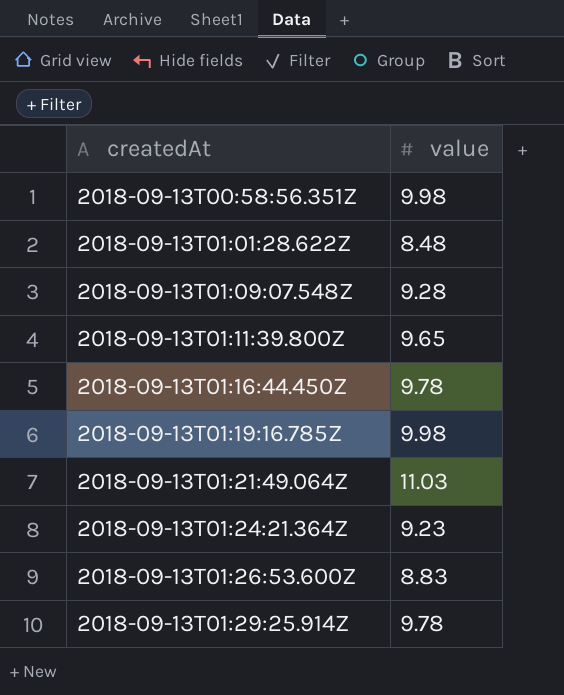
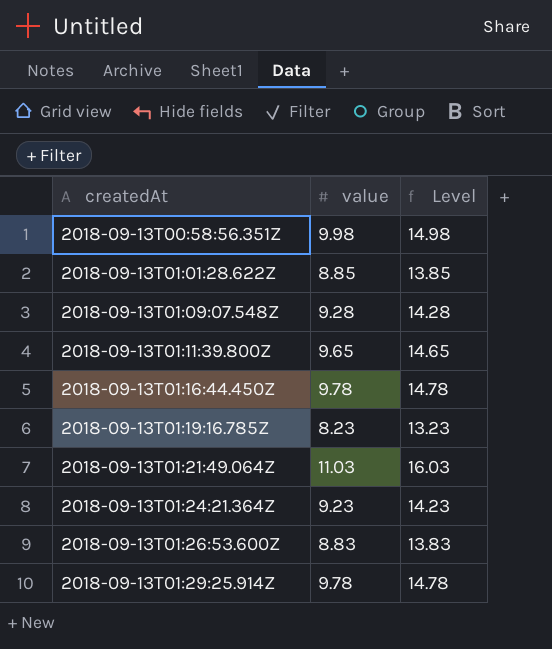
column Level | formula: none -> [value] + 5
2018-09-13T01:01:28.622Z | value: 8.48 -> 8.85
2018-09-13T01:19:16.785Z | value: 9.98 -> 8.23

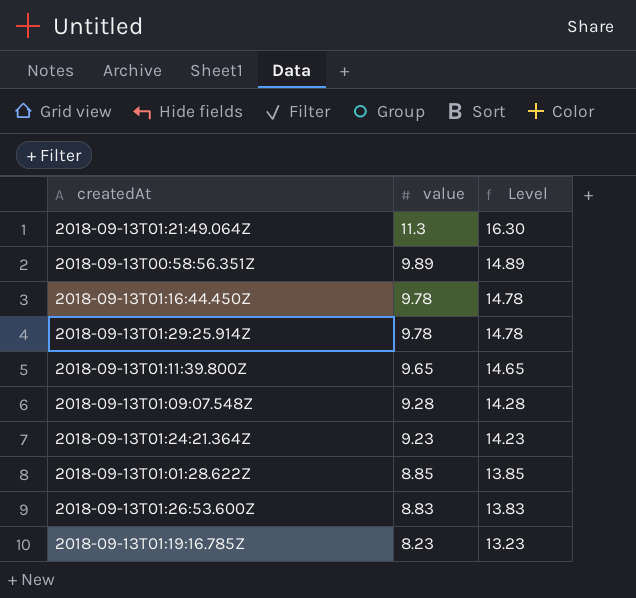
row order: createdAt ascending -> value descending
2018-09-13T01:21:49.064Z | value: 11.03 -> 11.3
2018-09-13T01:21:49.064Z | Level: 16.03 -> 16.30
2018-09-13T00:58:56.351Z | value: 9.98 -> 9.89
2018-09-13T00:58:56.351Z | Level: 14.98 -> 14.89

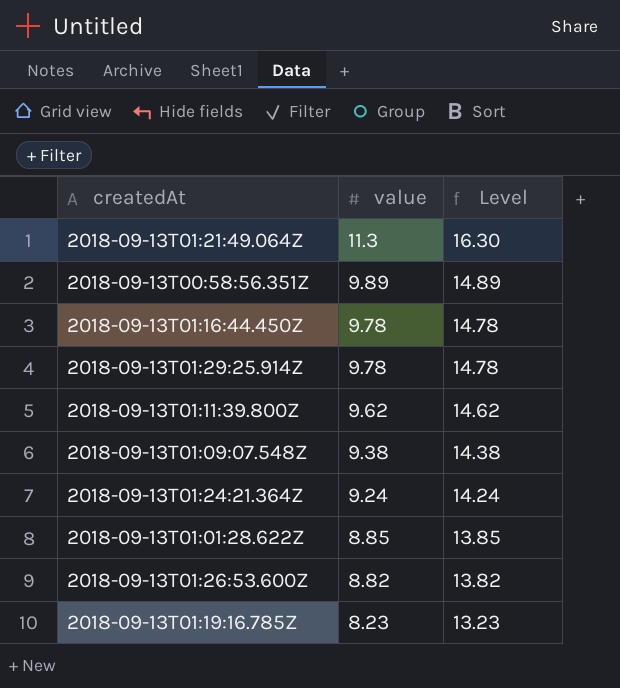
2018-09-13T01:11:39.800Z | value: 9.65 -> 9.62
2018-09-13T01:11:39.800Z | Level: 14.65 -> 14.62
2018-09-13T01:09:07.548Z | value: 9.28 -> 9.38
2018-09-13T01:09:07.548Z | Level: 14.28 -> 14.38
2018-09-13T01:24:21.364Z | value: 9.23 -> 9.24
2018-09-13T01:24:21.364Z | Level: 14.23 -> 14.24
2018-09-13T01:26:53.600Z | value: 8.83 -> 8.82
2018-09-13T01:26:53.600Z | Level: 13.83 -> 13.82

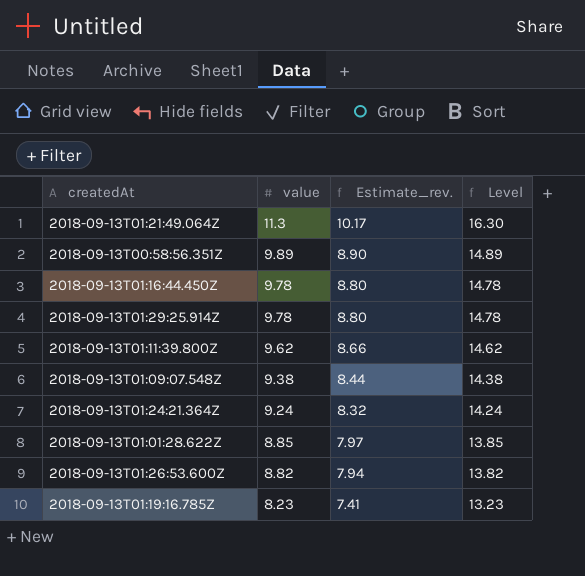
column Estimate_rev. | formula: none -> [value] * 0.9

